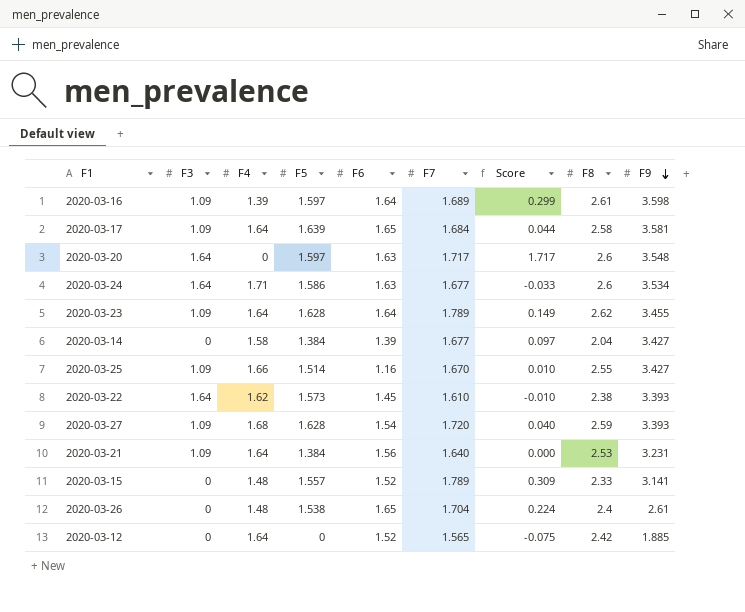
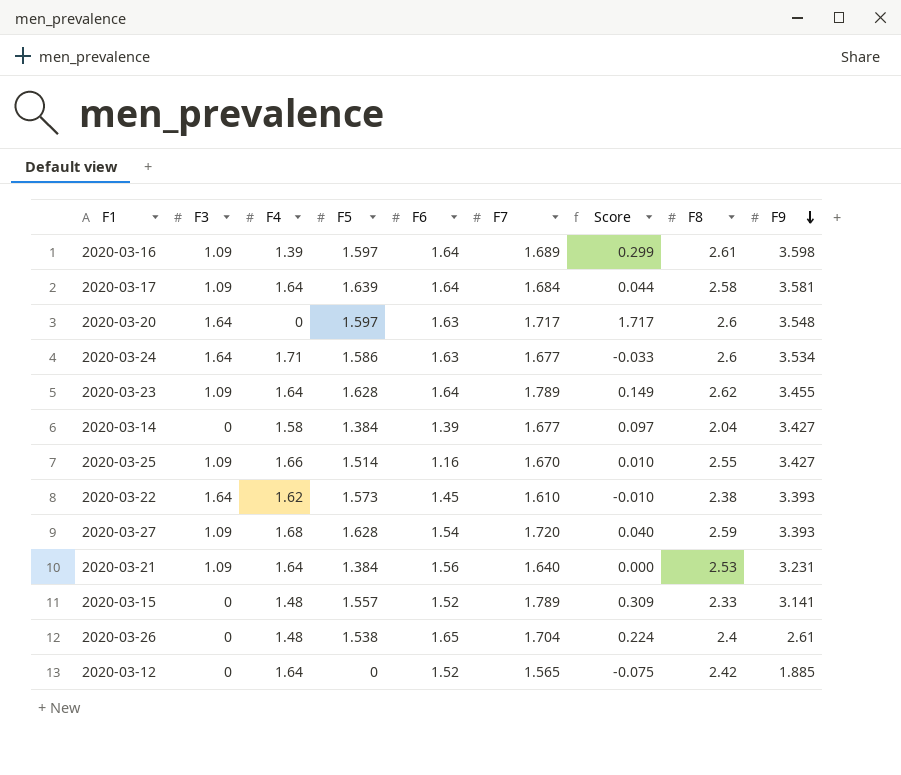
2020-03-17 | F6: 1.65 -> 1.64

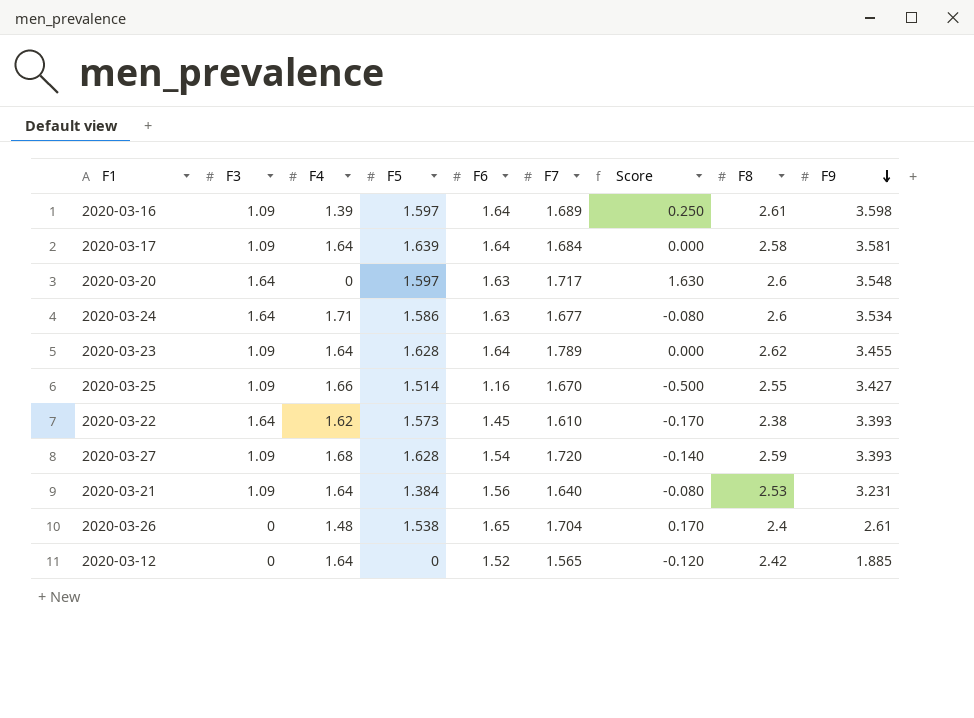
column Score | formula: [F7] - [F4] -> [F6] - [F4]
row 2020-03-14: 0 | 1.58 | 1.384 | 1.39 | 1.677 | 0.097 | 2.04 | 3.427 -> none
row 2020-03-15: 0 | 1.48 | 1.557 | 1.52 | 1.789 | 0.309 | 2.33 | 3.141 -> none

